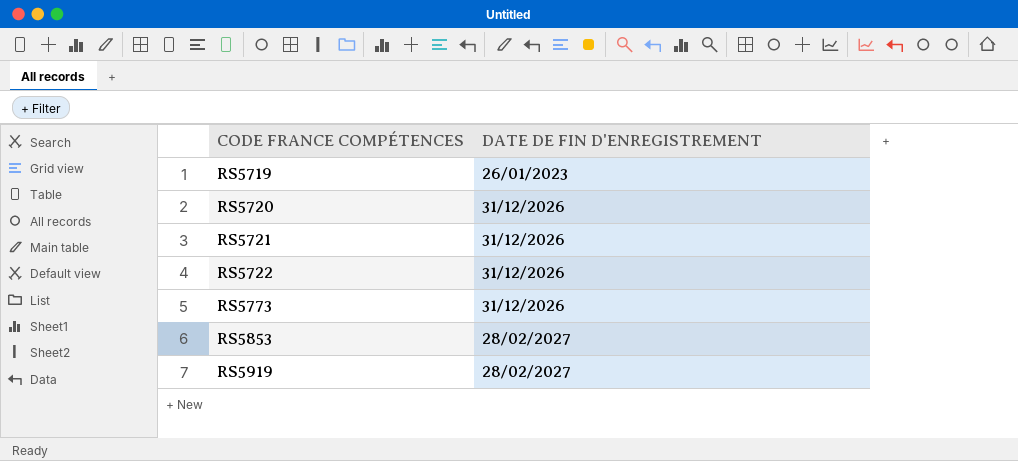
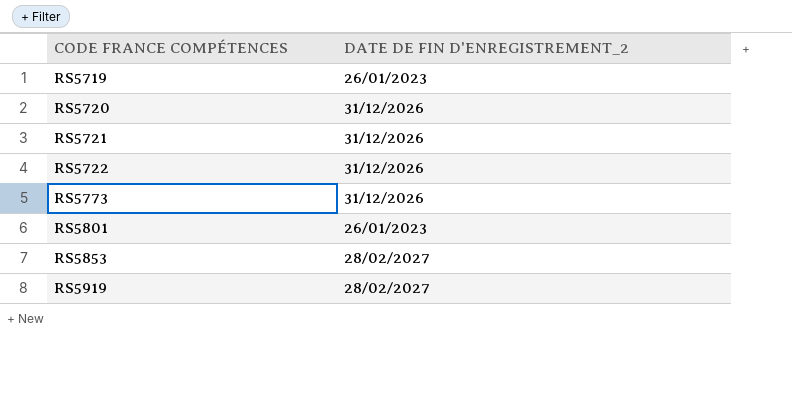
column name: DATE DE FIN D'ENREGISTREMENT -> DATE DE FIN D'ENREGISTREMENT_2
row RS5801: none -> 26/01/2023

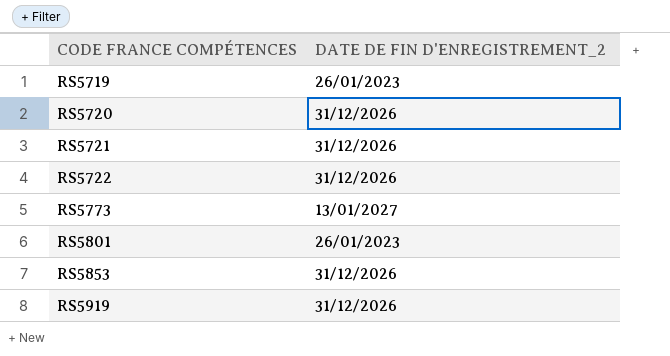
RS5773 | DATE DE FIN D'ENREGISTREMENT_2: 31/12/2026 -> 13/01/2027
RS5853 | DATE DE FIN D'ENREGISTREMENT_2: 28/02/2027 -> 31/12/2026
RS5919 | DATE DE FIN D'ENREGISTREMENT_2: 28/02/2027 -> 31/12/2026

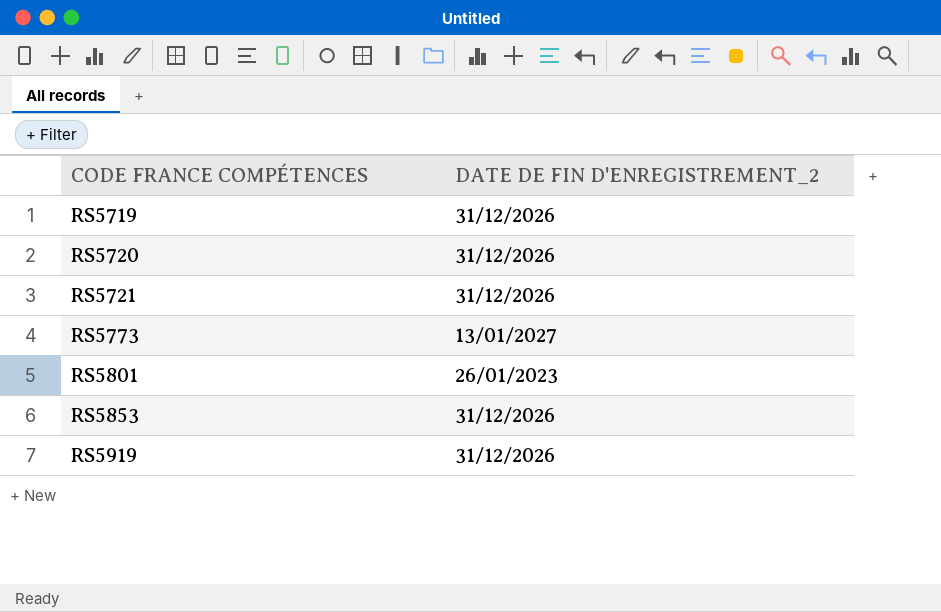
row RS5722: 31/12/2026 -> none
RS5719 | DATE DE FIN D'ENREGISTREMENT_2: 26/01/2023 -> 31/12/2026

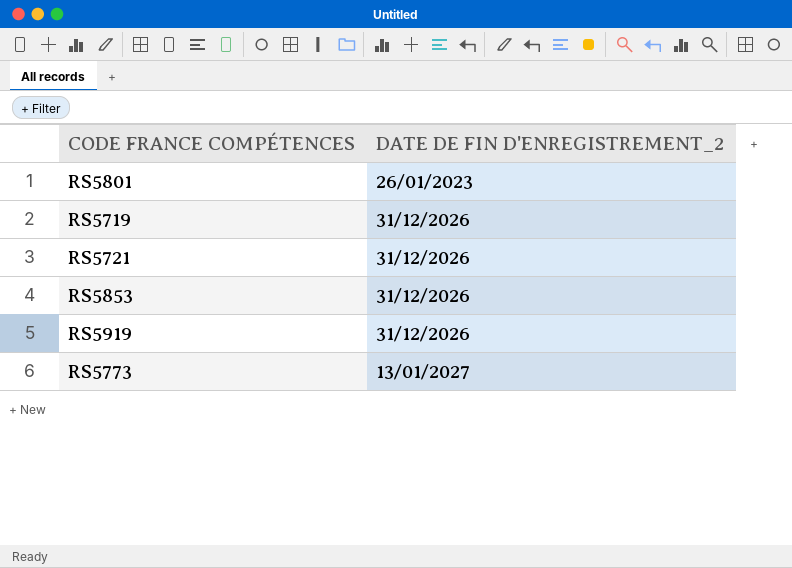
row order: CODE FRANCE COMPÉTENCES ascending -> DATE DE FIN D'ENREGISTREMENT_2 ascending
row RS5720: 31/12/2026 -> none

